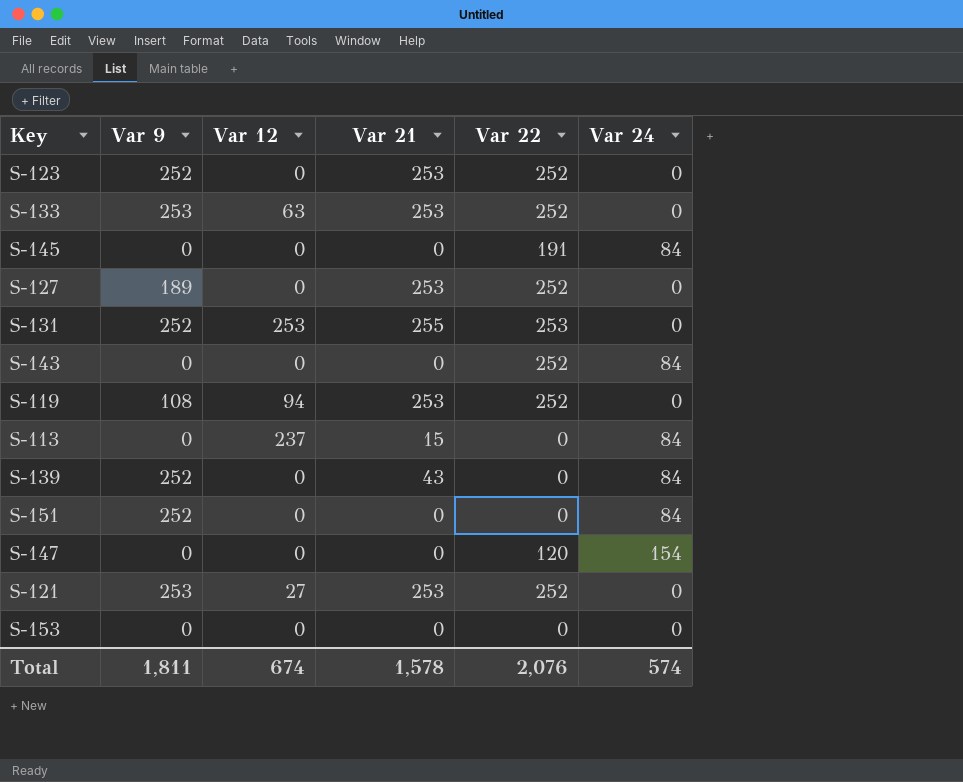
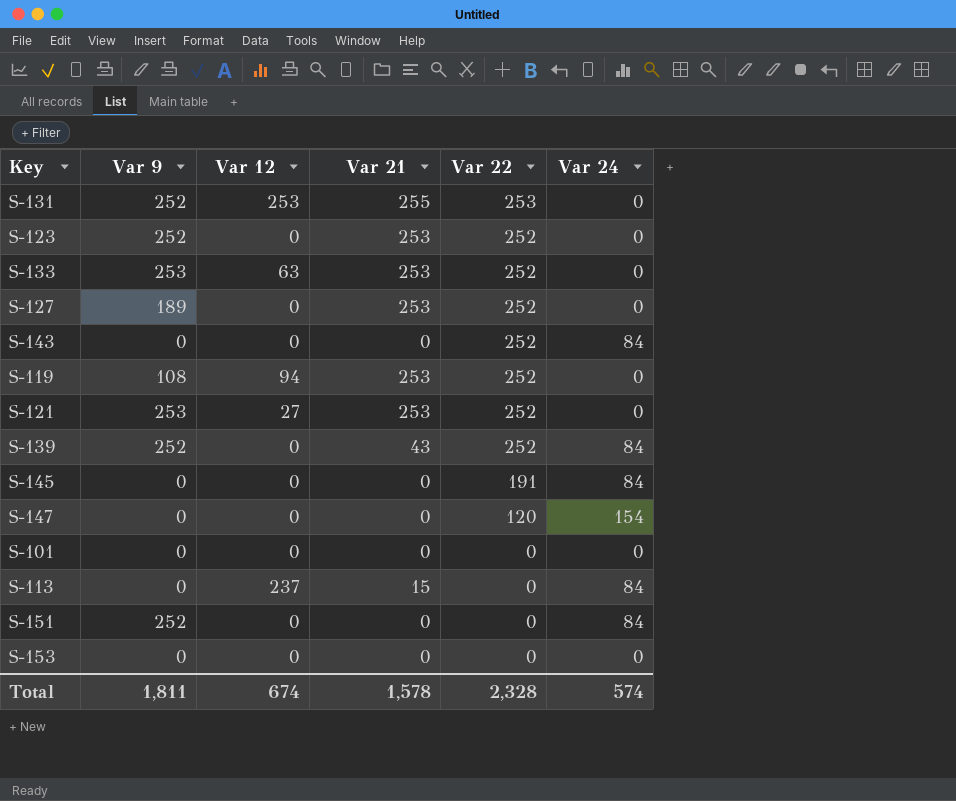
row order: none -> Var 22 descending
S-139 | Var 22: 0 -> 252
row S-101: none -> 0 | 0 | 0 | 0 | 0
Total | Var 22: 2,076 -> 2,328

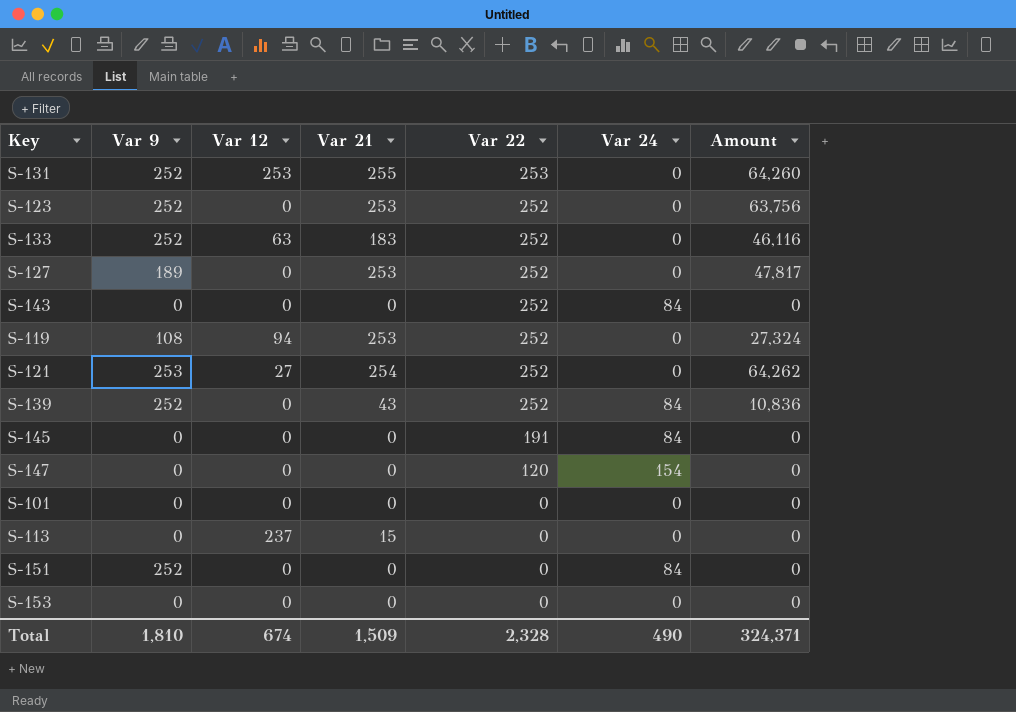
column Amount | formula: none -> [Var 9] * [Var 21]
S-133 | Var 9: 253 -> 252
S-133 | Var 21: 253 -> 183
S-121 | Var 21: 253 -> 254
S-113 | Var 24: 84 -> 0
Total | Var 9: 1,811 -> 1,810
Total | Var 21: 1,578 -> 1,509
Total | Var 24: 574 -> 490

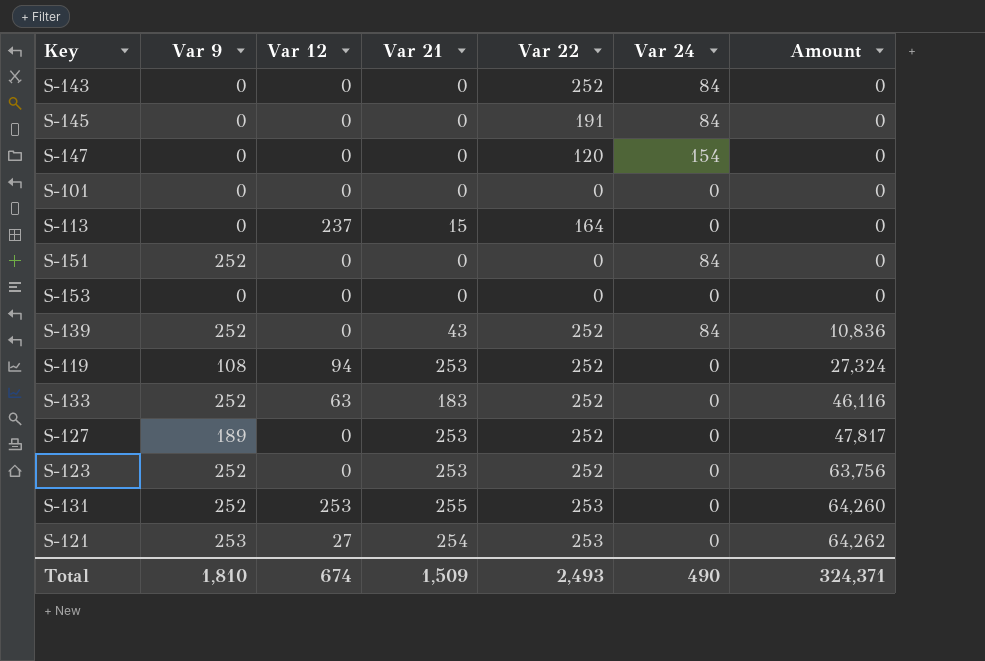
row order: Var 22 descending -> Amount ascending
S-113 | Var 22: 0 -> 164
S-121 | Var 22: 252 -> 253
Total | Var 22: 2,328 -> 2,493

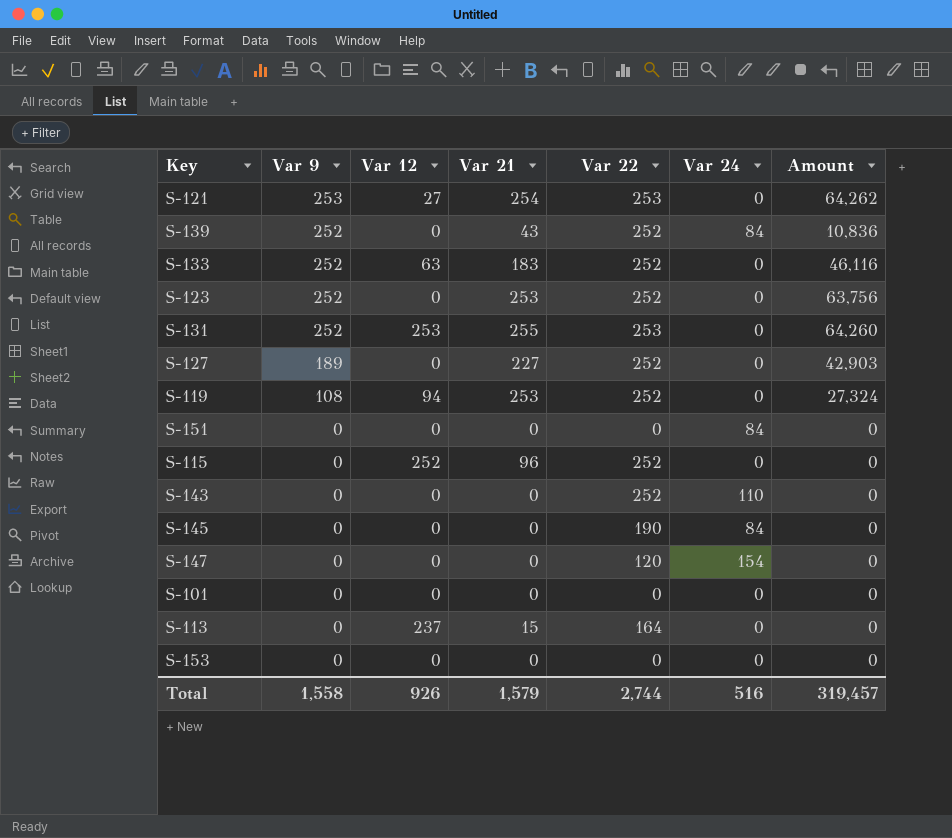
row order: Amount ascending -> Var 9 descending
S-127 | Var 21: 253 -> 227
S-127 | Amount: 47,817 -> 42,903
S-151 | Var 9: 252 -> 0
row S-115: none -> 0 | 252 | 96 | 252 | 0 | 0
S-143 | Var 24: 84 -> 110
S-145 | Var 22: 191 -> 190
Total | Var 9: 1,810 -> 1,558
Total | Var 12: 674 -> 926
Total | Var 21: 1,509 -> 1,579
Total | Var 22: 2,493 -> 2,744
Total | Var 24: 490 -> 516
Total | Amount: 324,371 -> 319,457

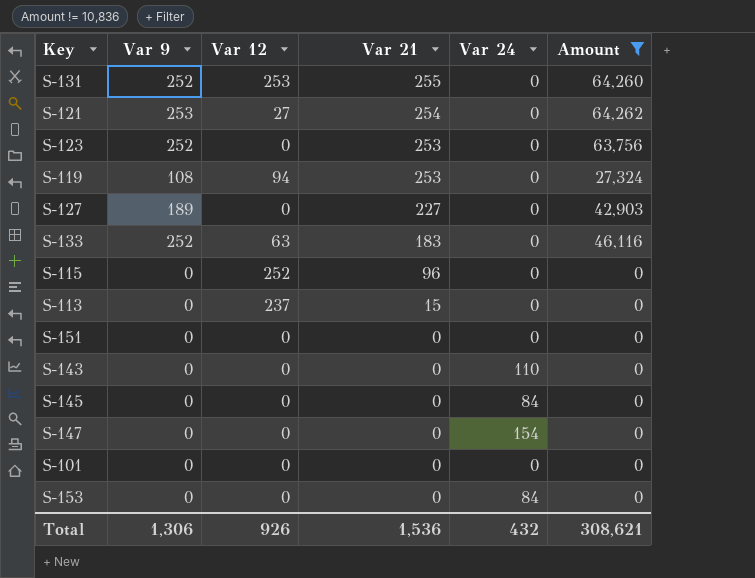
filter: none -> Amount != 10,836
row order: Var 9 descending -> Var 21 descending
column Var 22 | position: 5 -> none
S-151 | Var 24: 84 -> 0
S-153 | Var 24: 0 -> 84
Total | Var 9: 1,558 -> 1,306
Total | Var 21: 1,579 -> 1,536
Total | Var 24: 516 -> 432
Total | Amount: 319,457 -> 308,621

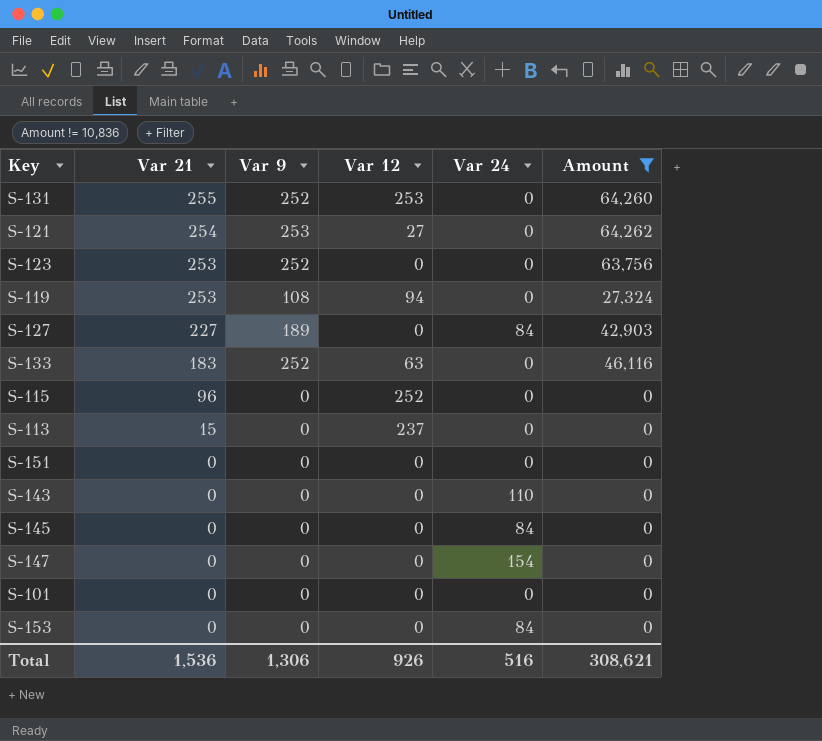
column Var 21 | position: 4 -> 2
S-127 | Var 24: 0 -> 84
Total | Var 24: 432 -> 516

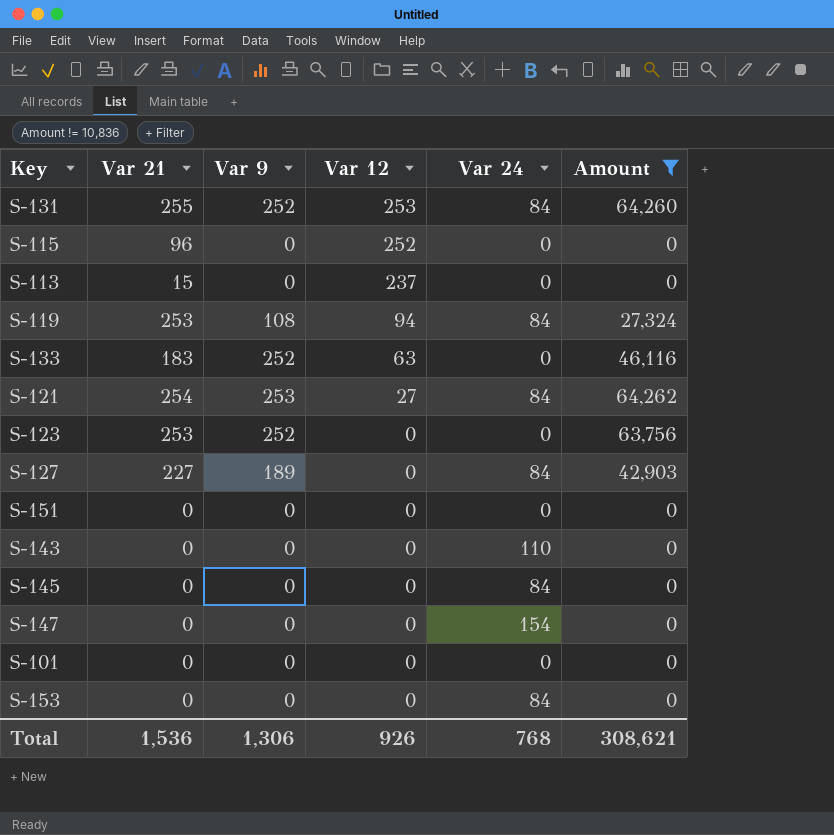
row order: Var 21 descending -> Var 12 descending
S-131 | Var 24: 0 -> 84
S-119 | Var 24: 0 -> 84
S-121 | Var 24: 0 -> 84
Total | Var 24: 516 -> 768

